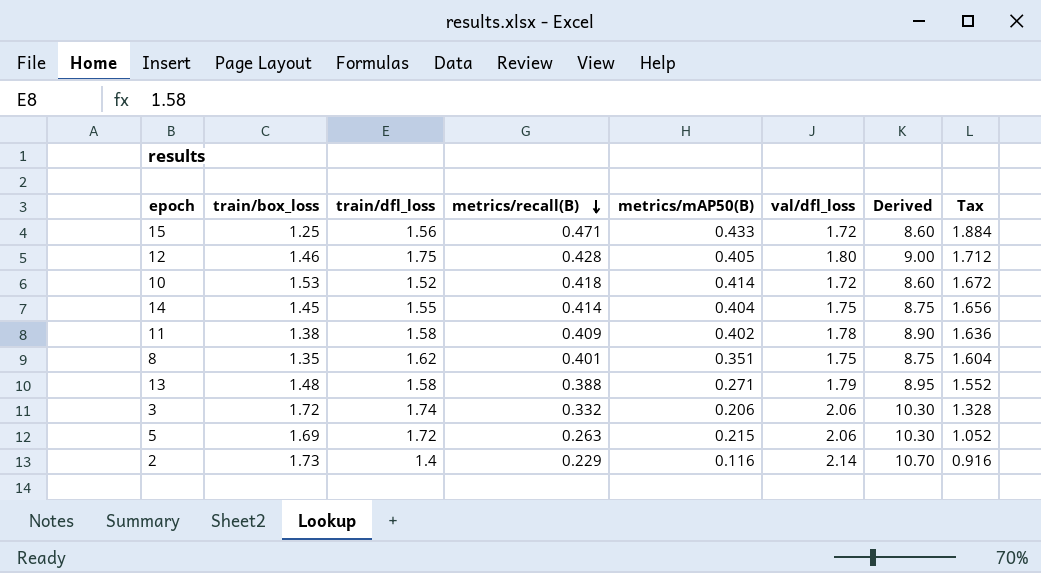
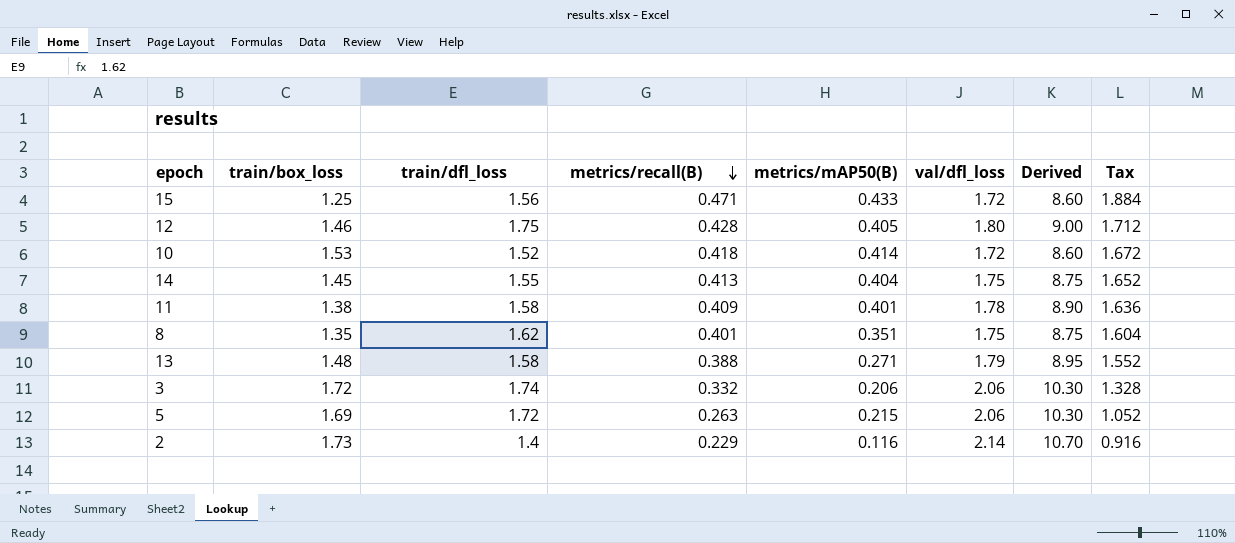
14 | metrics/recall(B): 0.414 -> 0.413
14 | Tax: 1.656 -> 1.652
11 | metrics/mAP50(B): 0.402 -> 0.401

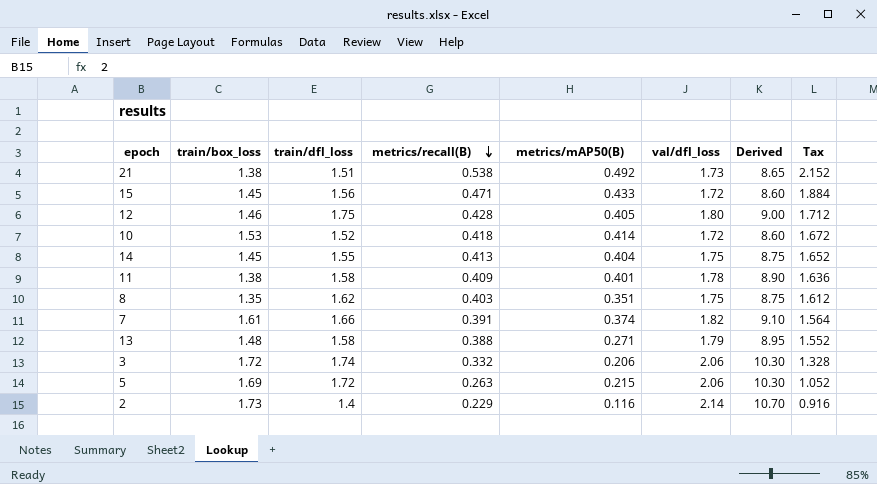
row 21: none -> 1.38 | 1.51 | 0.538 | 0.492 | 1.73 | 8.65 | 2.152
15 | train/box_loss: 1.25 -> 1.45
8 | metrics/recall(B): 0.401 -> 0.403
8 | Tax: 1.604 -> 1.612
row 7: none -> 1.61 | 1.66 | 0.391 | 0.374 | 1.82 | 9.10 | 1.564

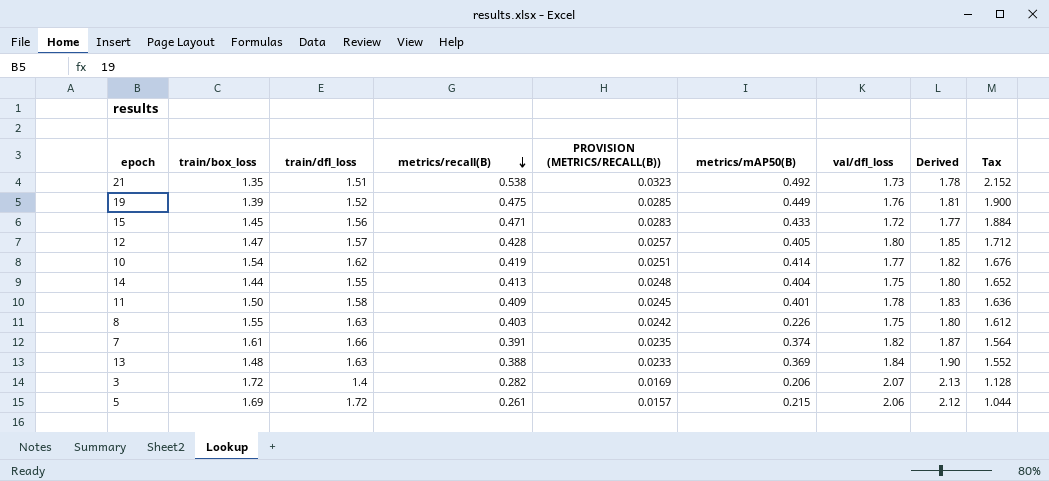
column PROVISION (METRICS/RECALL(B)) | formula: none -> [metrics/recall(B)] * 0.06
column Derived | formula: [val/dfl_loss] * 5 -> [val/dfl_loss] * 1.03
row 2: 1.73 | 1.4 | 0.229 | 0.116 | 2.14 | 10.70 | 0.916 -> none
21 | train/box_loss: 1.38 -> 1.35
row 19: none -> 1.39 | 1.52 | 0.475 | 0.0285 | 0.449 | 1.76 | 1.81 | 1.900
12 | train/box_loss: 1.46 -> 1.47
12 | train/dfl_loss: 1.75 -> 1.57
10 | train/box_loss: 1.53 -> 1.54
10 | train/dfl_loss: 1.52 -> 1.62
10 | metrics/recall(B): 0.418 -> 0.419
10 | val/dfl_loss: 1.72 -> 1.77
10 | Tax: 1.672 -> 1.676
14 | train/box_loss: 1.45 -> 1.44
11 | train/box_loss: 1.38 -> 1.50
8 | train/box_loss: 1.35 -> 1.55
8 | train/dfl_loss: 1.62 -> 1.63
8 | metrics/mAP50(B): 0.351 -> 0.226
13 | train/dfl_loss: 1.58 -> 1.63
13 | metrics/mAP50(B): 0.271 -> 0.369
13 | val/dfl_loss: 1.79 -> 1.84
3 | train/dfl_loss: 1.74 -> 1.4
3 | metrics/recall(B): 0.332 -> 0.282
3 | val/dfl_loss: 2.06 -> 2.07
3 | Tax: 1.328 -> 1.128
5 | metrics/recall(B): 0.263 -> 0.261
5 | Tax: 1.052 -> 1.044

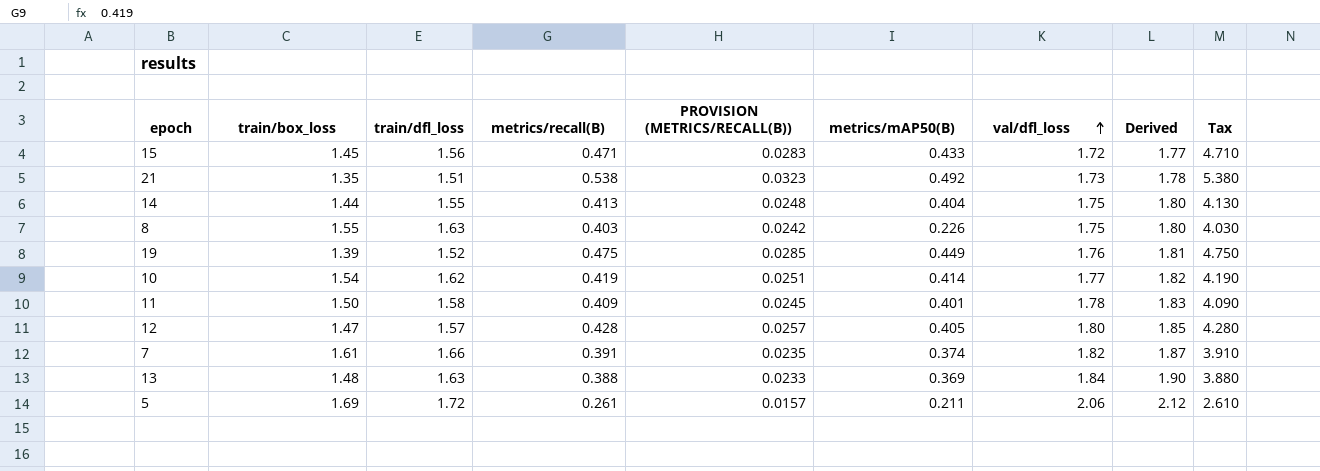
row order: metrics/recall(B) descending -> val/dfl_loss ascending
column Tax | formula: [metrics/recall(B)] * 4 -> [metrics/recall(B)] * 10
row 3: 1.72 | 1.4 | 0.282 | 0.0169 | 0.206 | 2.07 | 2.13 | 1.128 -> none
5 | metrics/mAP50(B): 0.215 -> 0.211

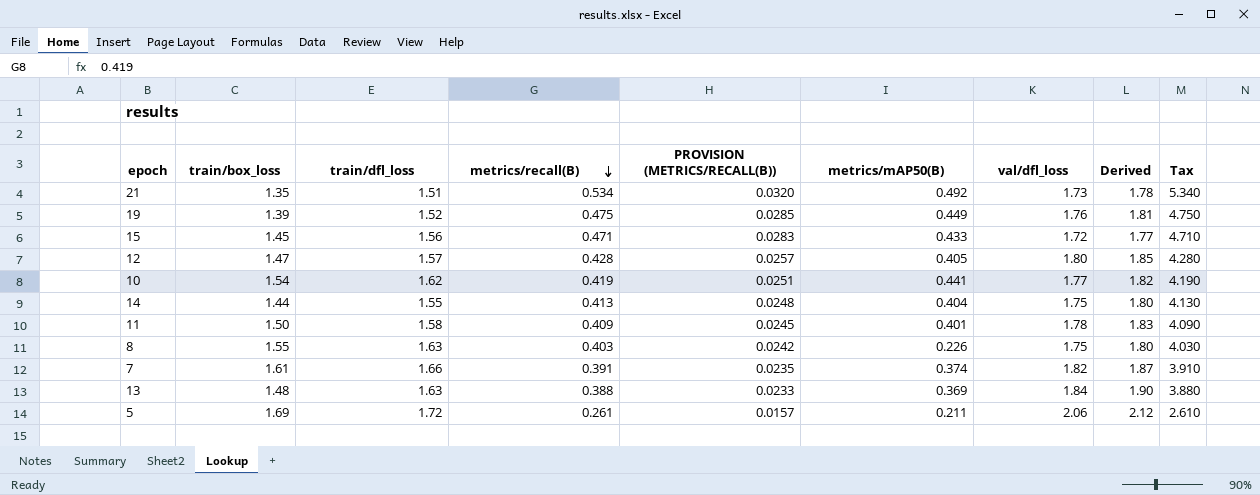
row order: val/dfl_loss ascending -> metrics/recall(B) descending
21 | metrics/recall(B): 0.538 -> 0.534
21 | PROVISION (METRICS/RECALL(B)): 0.0323 -> 0.0320
21 | Tax: 5.380 -> 5.340
10 | metrics/mAP50(B): 0.414 -> 0.441

